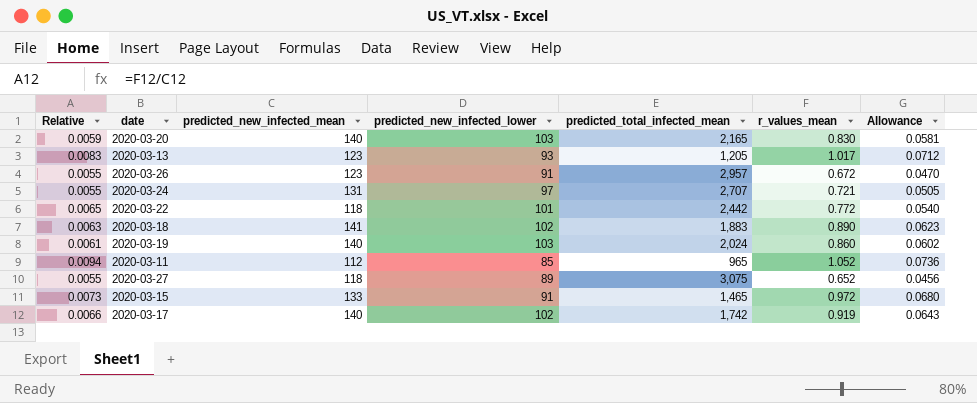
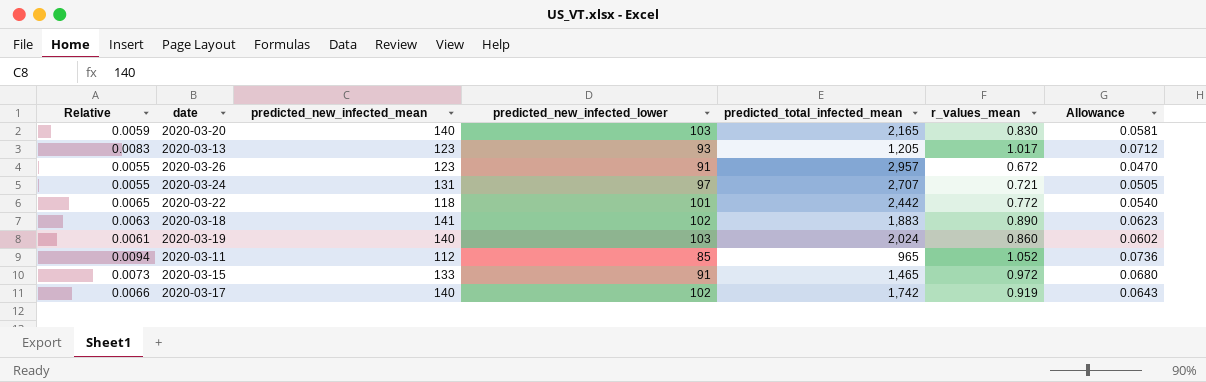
row 2020-03-27: 0.0055 | 118 | 89 | 3,075 | 0.652 | 0.0456 -> none

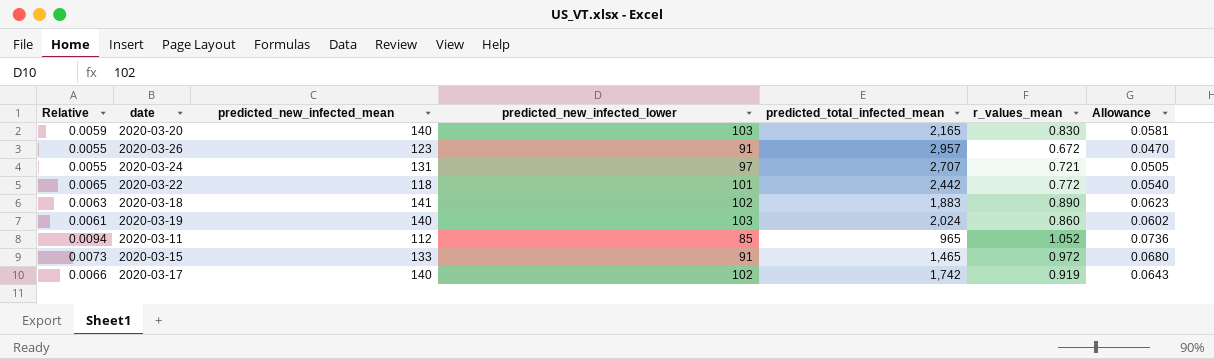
row 2020-03-13: 0.0083 | 123 | 93 | 1,205 | 1.017 | 0.0712 -> none

